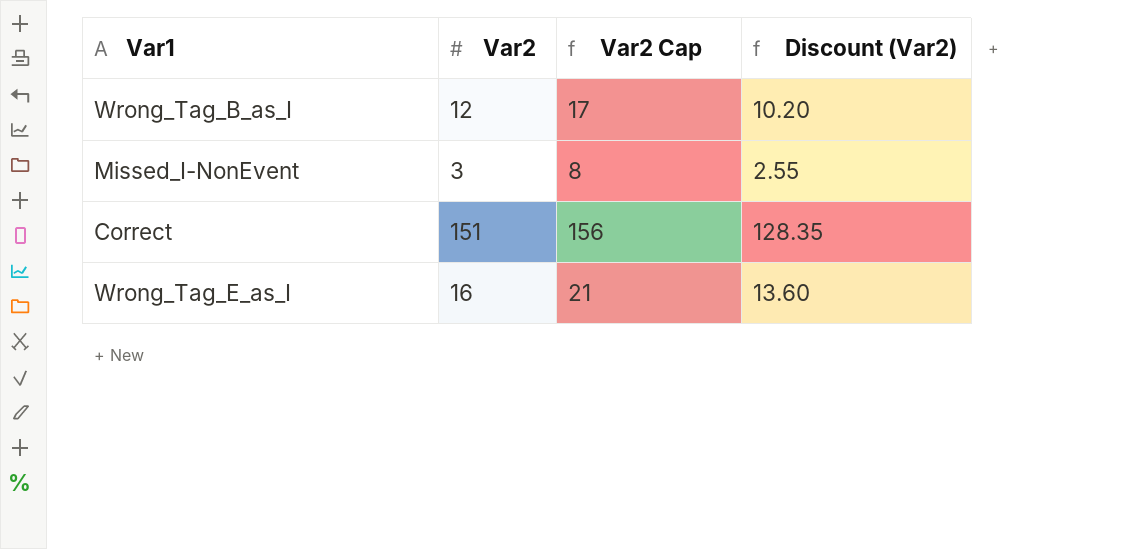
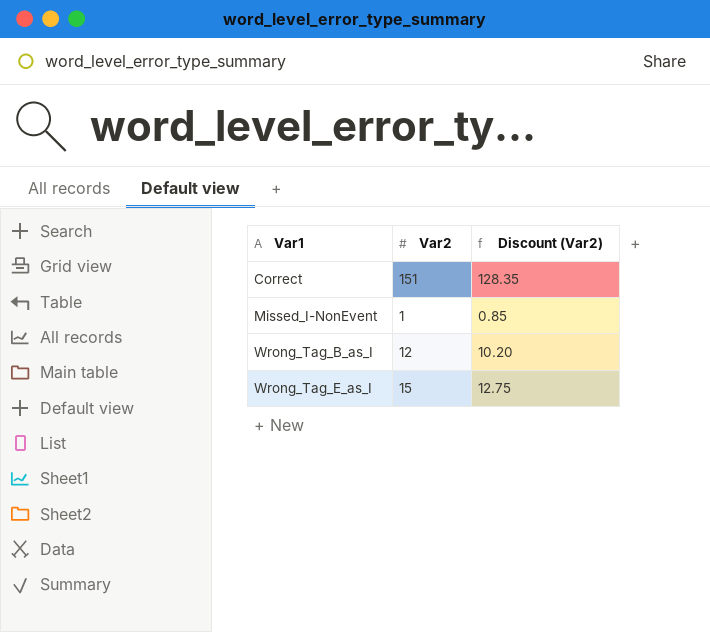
row order: none -> Var1 ascending
column Var2 Cap | formula: [Var2] + 5 -> none
Missed_I-NonEvent | Var2: 3 -> 1
Missed_I-NonEvent | Discount (Var2): 2.55 -> 0.85
Wrong_Tag_E_as_I | Var2: 16 -> 15
Wrong_Tag_E_as_I | Discount (Var2): 13.60 -> 12.75

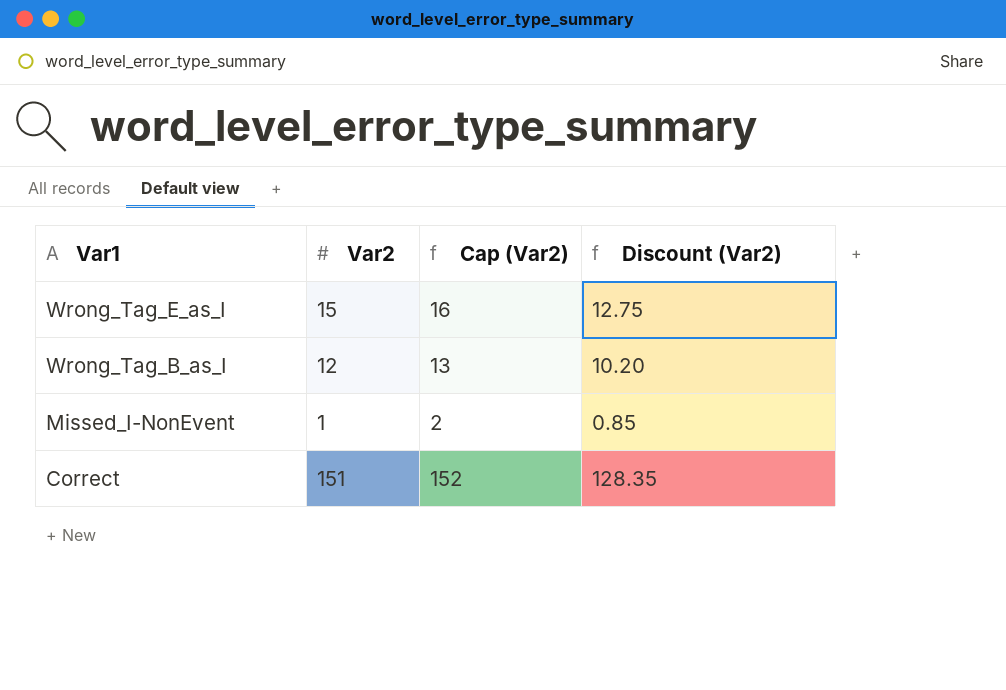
row order: Var1 ascending -> Var1 descending
column Cap (Var2) | formula: none -> [Var2] + 1

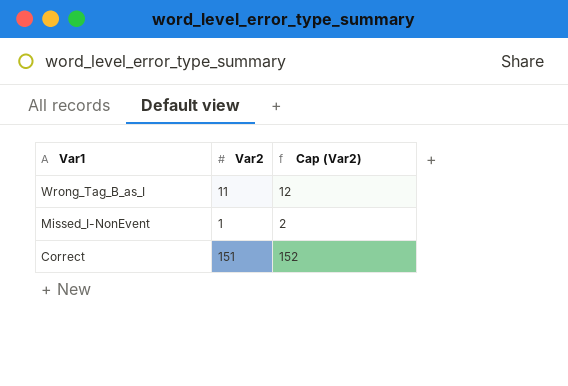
column Discount (Var2) | formula: [Var2] * 0.85 -> none
row Wrong_Tag_E_as_I: 15 | 16 | 12.75 -> none
Wrong_Tag_B_as_I | Var2: 12 -> 11
Wrong_Tag_B_as_I | Cap (Var2): 13 -> 12

